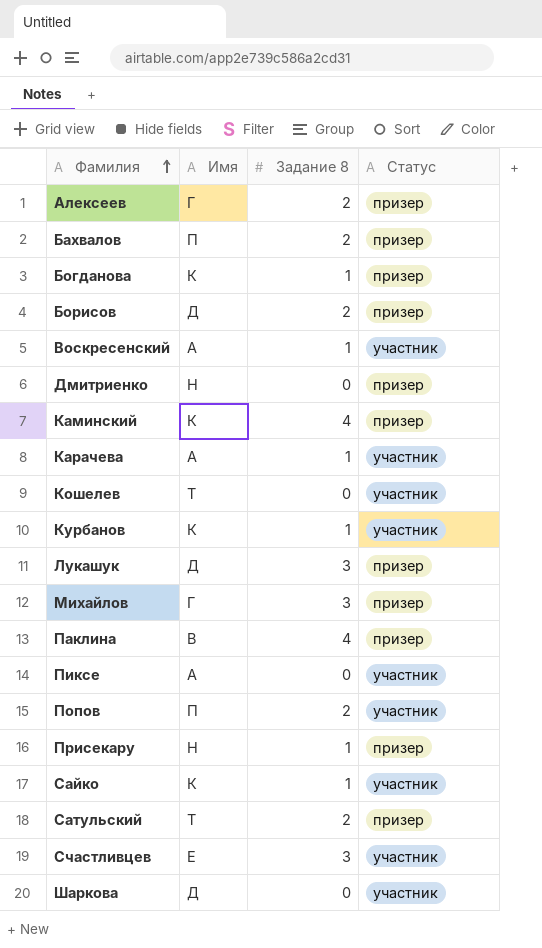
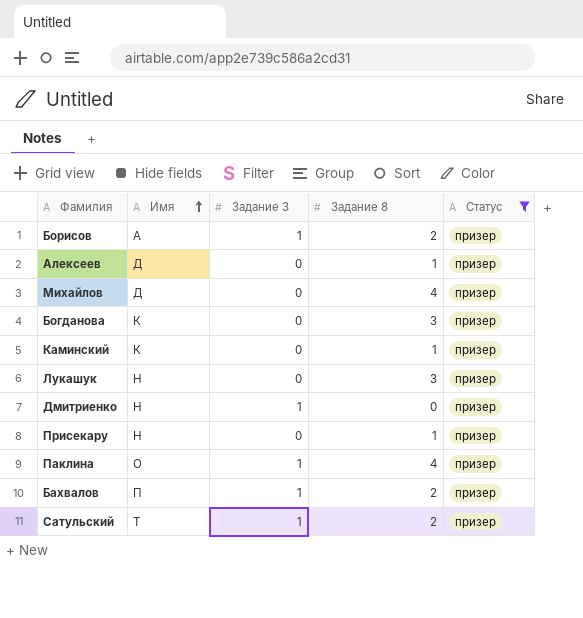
filter: none -> Статус = призер
row order: Фамилия ascending -> Имя ascending
column Задание 3 | position: none -> 3
Борисов | Имя: Д -> А
Алексеев | Имя: Г -> Д
Алексеев | Задание 8: 2 -> 1
Михайлов | Имя: Г -> Д
Михайлов | Задание 8: 3 -> 4
Богданова | Задание 8: 1 -> 3
Каминский | Задание 8: 4 -> 1
Лукашук | Имя: Д -> Н
Паклина | Имя: В -> О

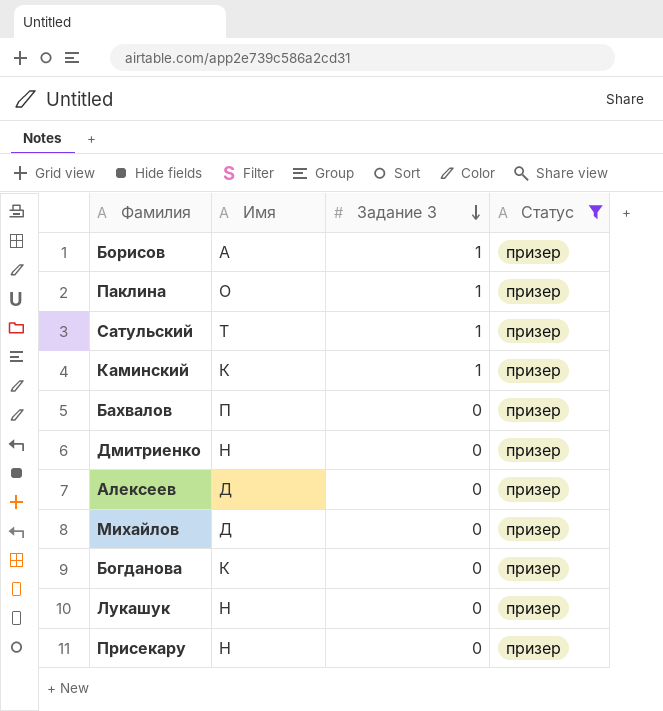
row order: Имя ascending -> Задание 3 descending
column Задание 8 | position: 4 -> none
Каминский | Задание 3: 0 -> 1
Бахвалов | Задание 3: 1 -> 0
Дмитриенко | Задание 3: 1 -> 0

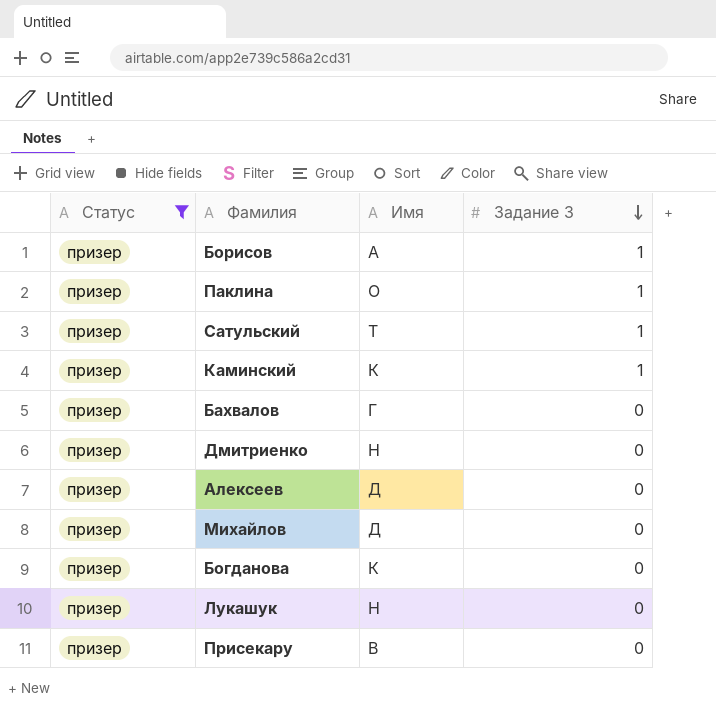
column Статус | position: 4 -> 1
Бахвалов | Имя: П -> Г
Присекару | Имя: Н -> В

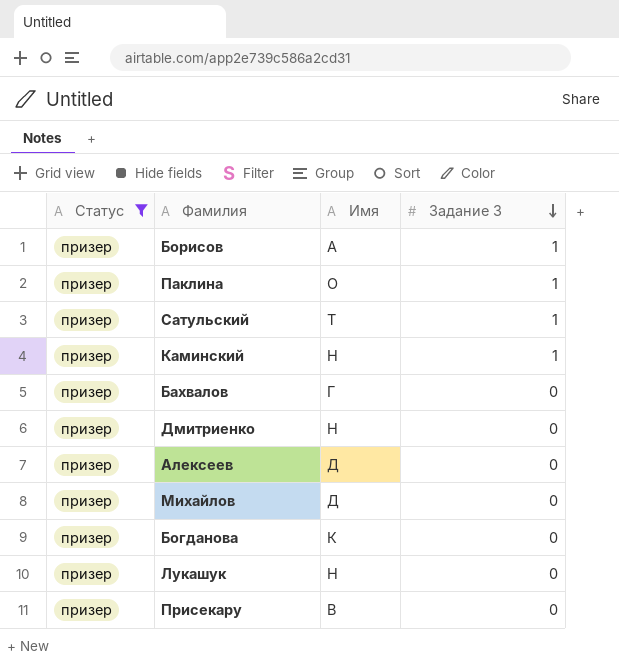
Каминский | Имя: К -> Н

